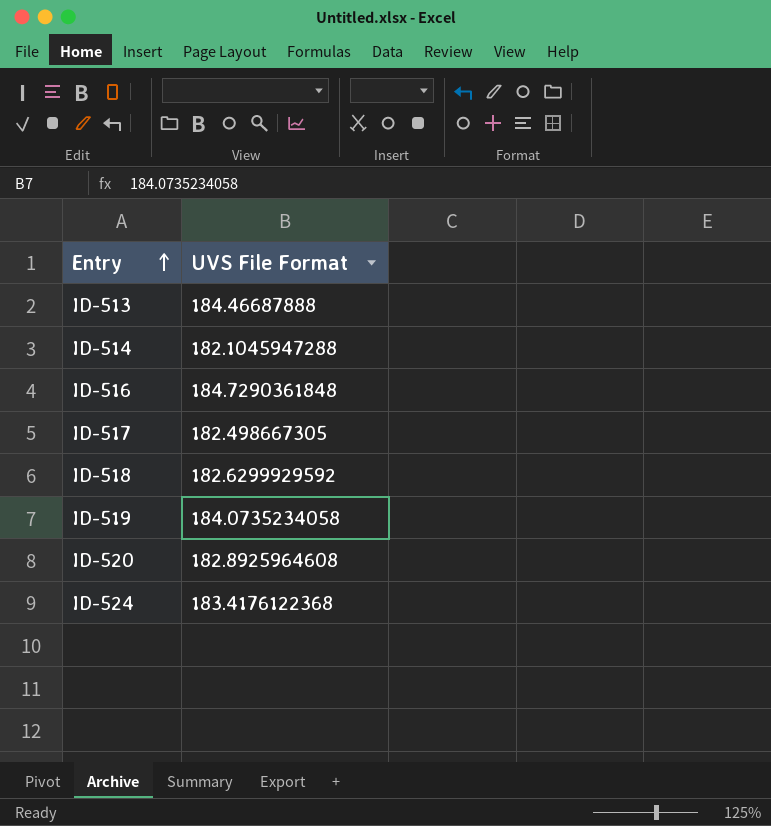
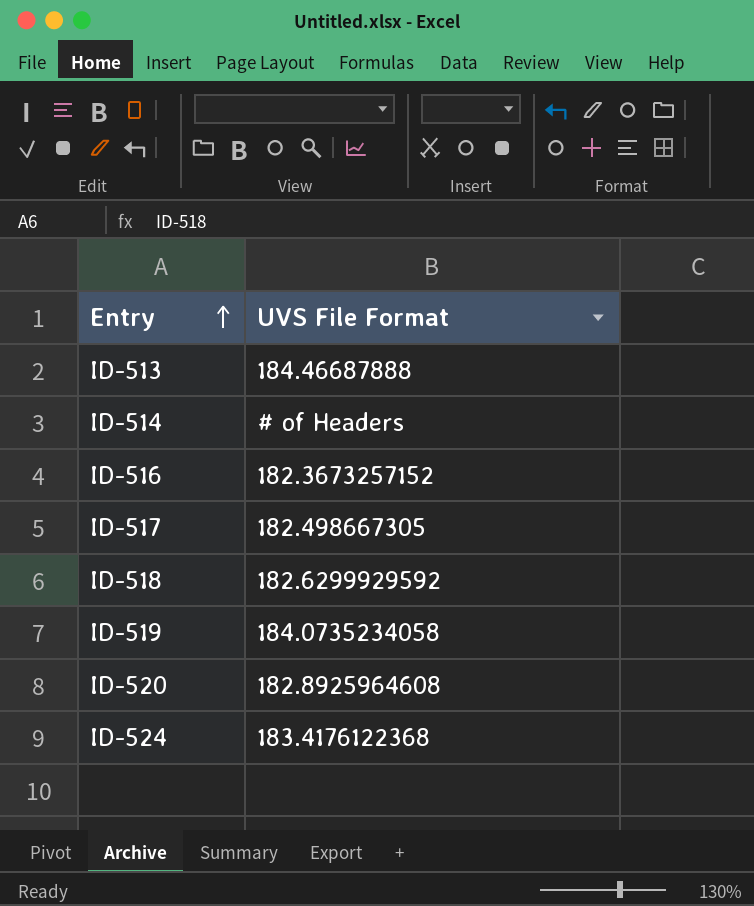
ID-514 | UVS File Format: 182.1045947288 -> # of Headers
ID-516 | UVS File Format: 184.7290361848 -> 182.3673257152

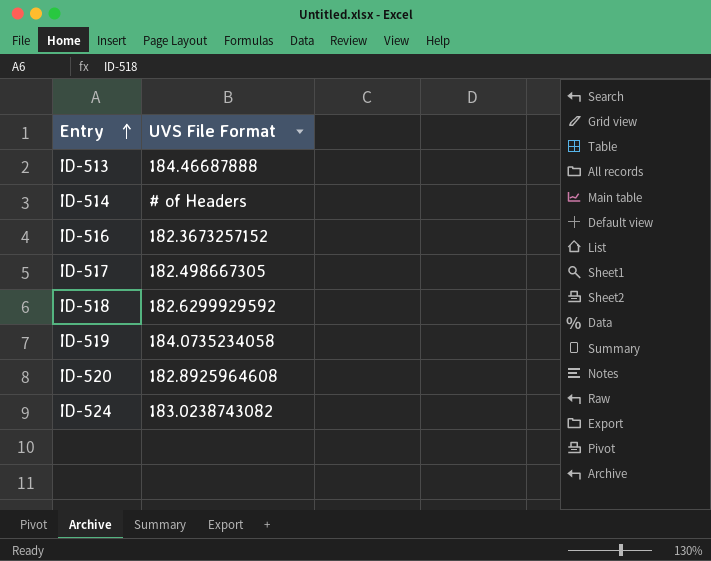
ID-524 | UVS File Format: 183.4176122368 -> 183.0238743082

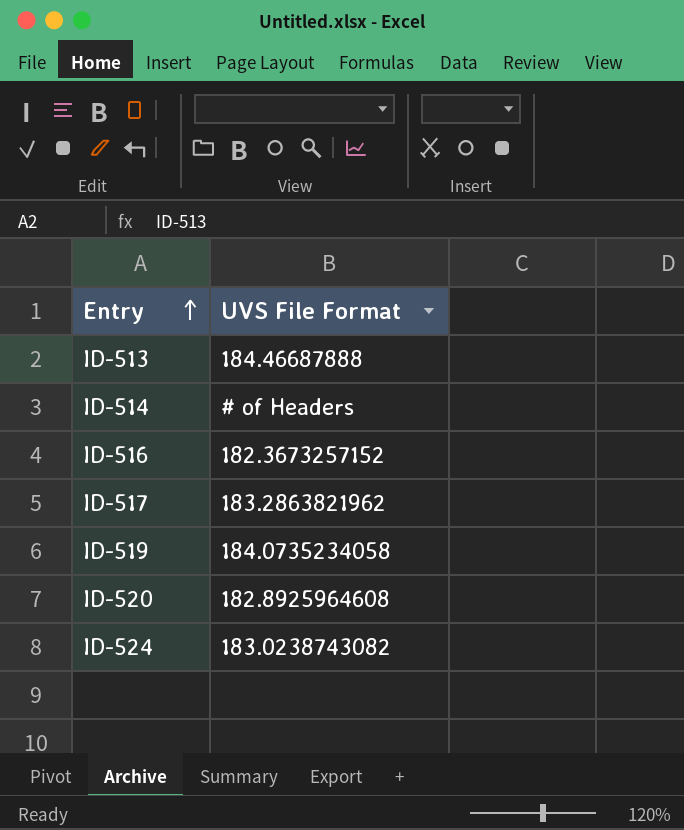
row ID-518: 182.6299929592 -> none
ID-517 | UVS File Format: 182.498667305 -> 183.2863821962

